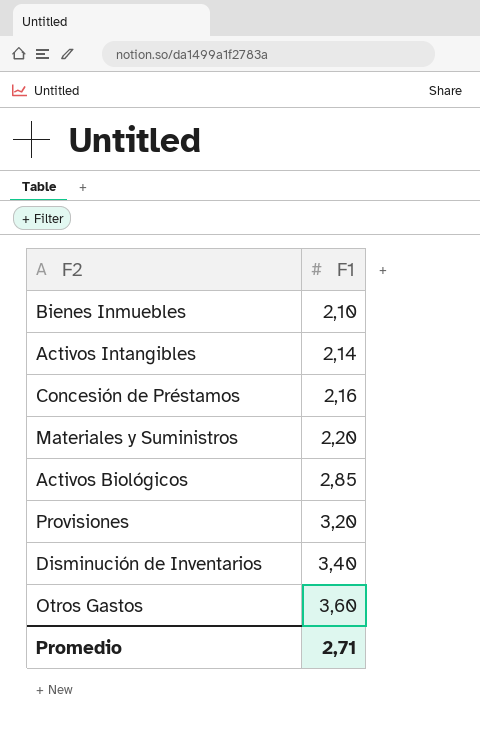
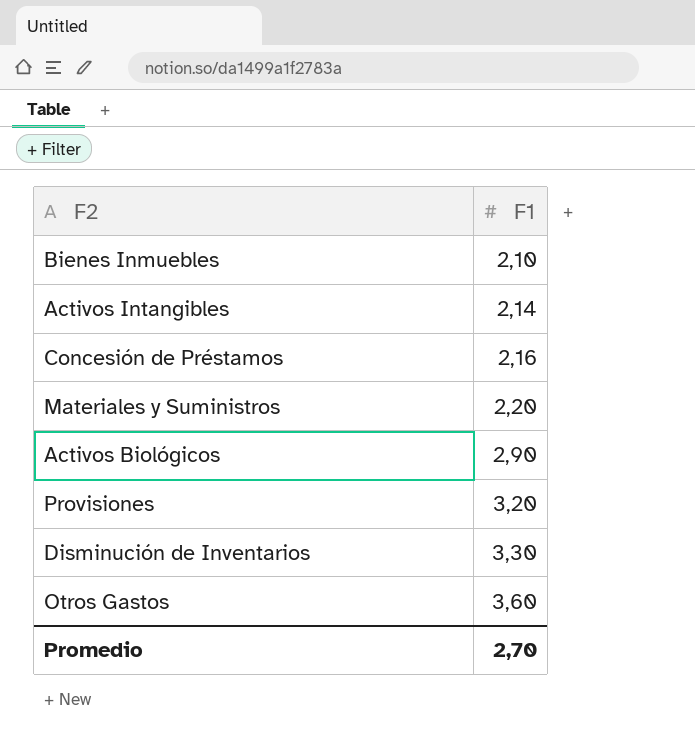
Activos Biológicos | F1: 2,85 -> 2,90
Disminución de Inventarios | F1: 3,40 -> 3,30
Promedio | F1: 2,71 -> 2,70

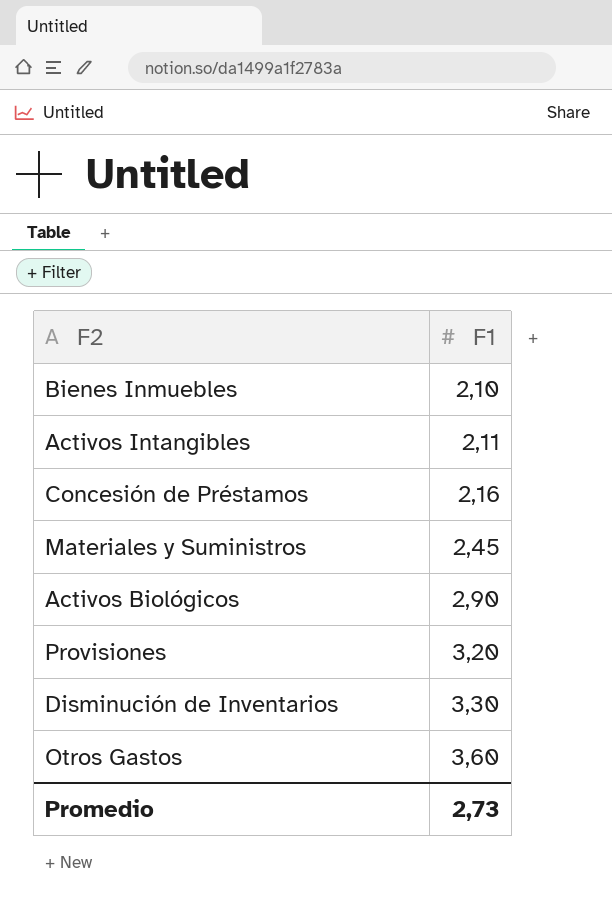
Activos Intangibles | F1: 2,14 -> 2,11
Materiales y Suministros | F1: 2,20 -> 2,45
Promedio | F1: 2,70 -> 2,73

